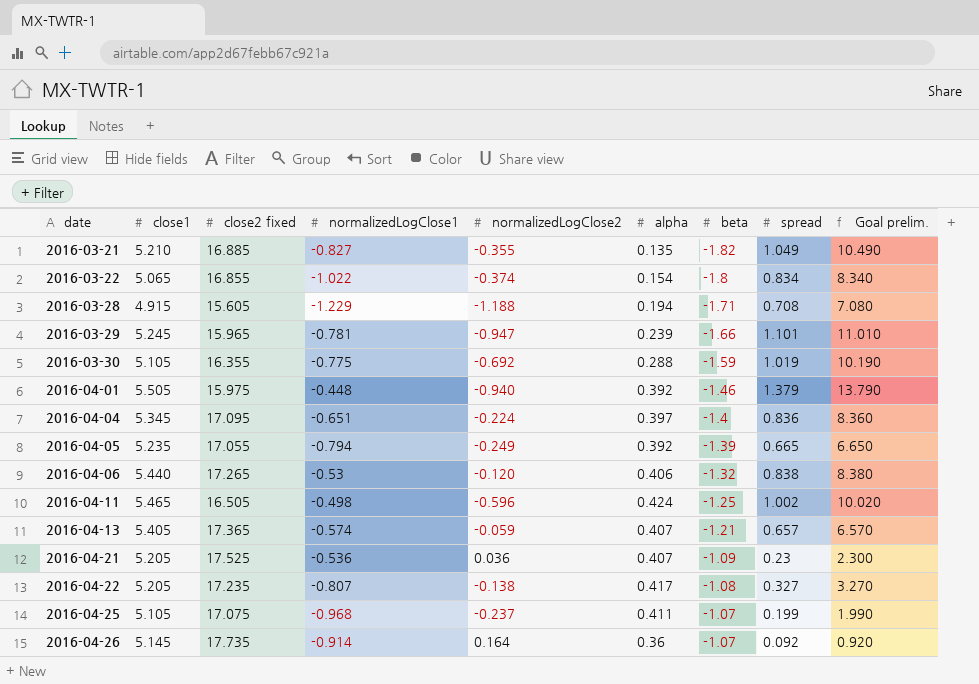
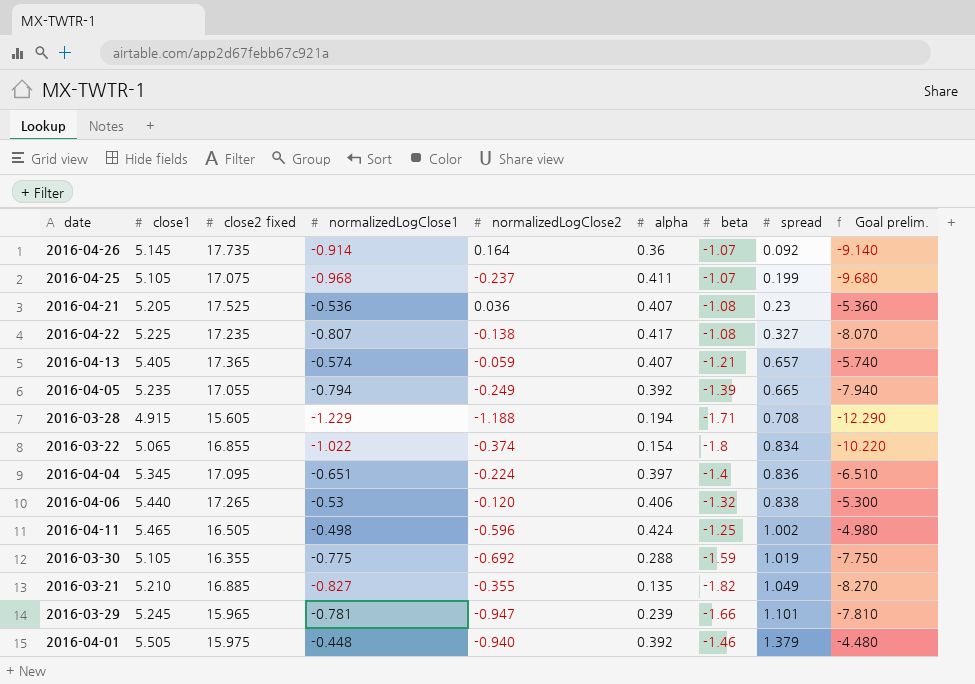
row order: date ascending -> spread ascending
column Goal prelim. | formula: [spread] * 10 -> [normalizedLogClose1] * 10
2016-04-21 | beta: -1.09 -> -1.08
2016-04-22 | close1: 5.205 -> 5.225

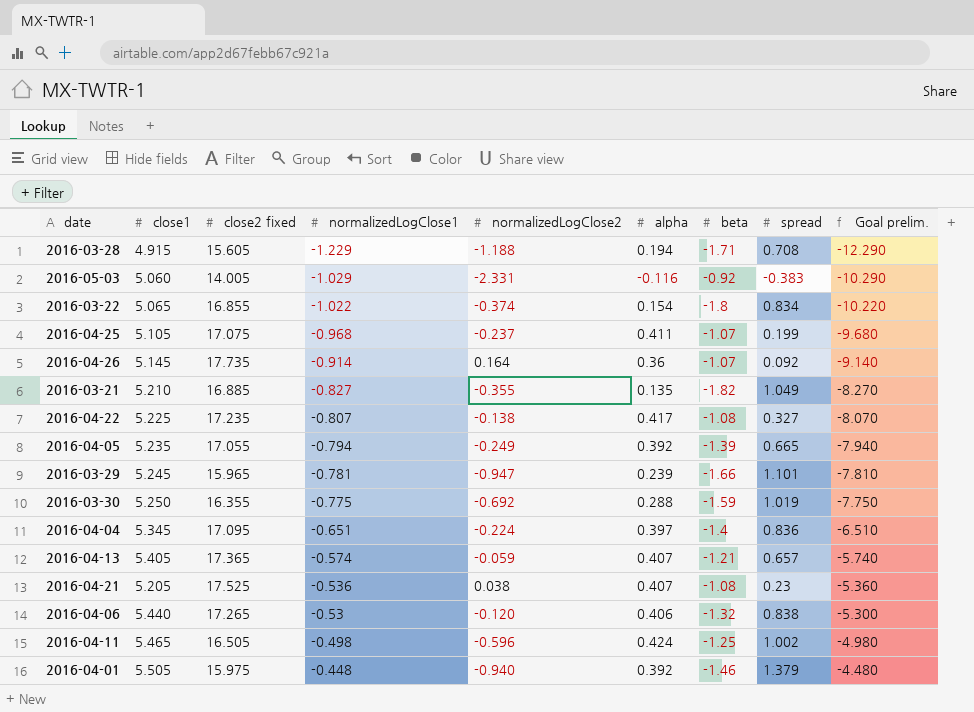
row order: spread ascending -> normalizedLogClose1 ascending
row 2016-05-03: none -> 5.060 | 14.005 | -1.029 | -2.331 | -0.116 | -0.92 | -0.383 | -10.290
2016-03-30 | close1: 5.105 -> 5.250
2016-04-21 | normalizedLogClose2: 0.036 -> 0.038

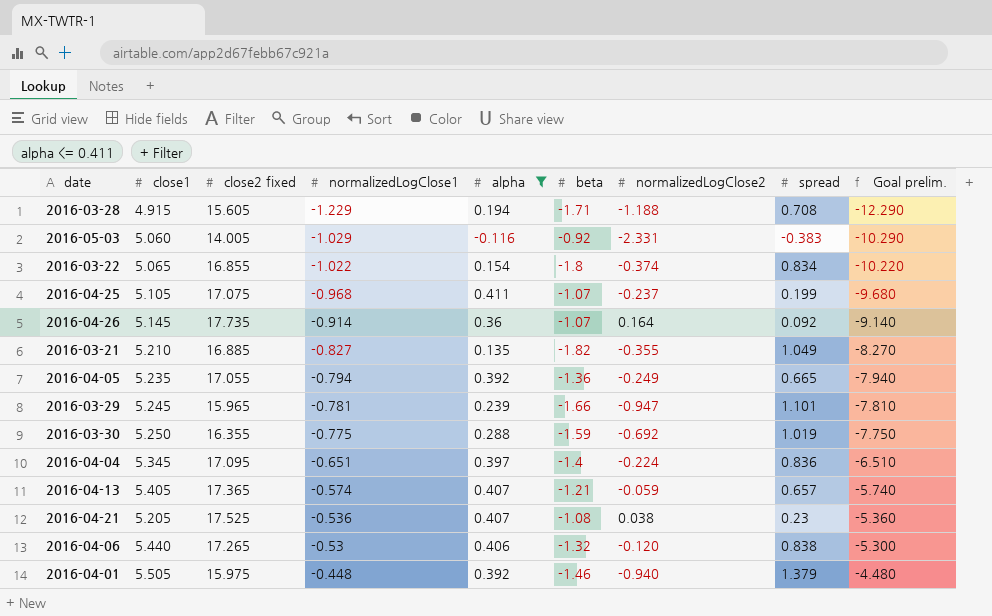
filter: none -> alpha <= 0.411
column normalizedLogClose2 | position: 5 -> 7
2016-04-05 | beta: -1.39 -> -1.36

